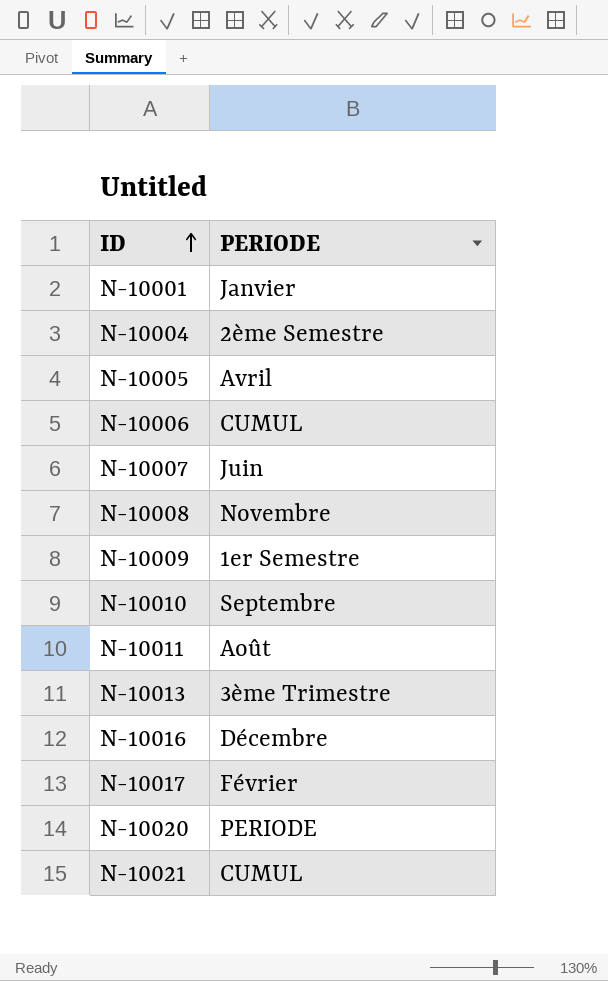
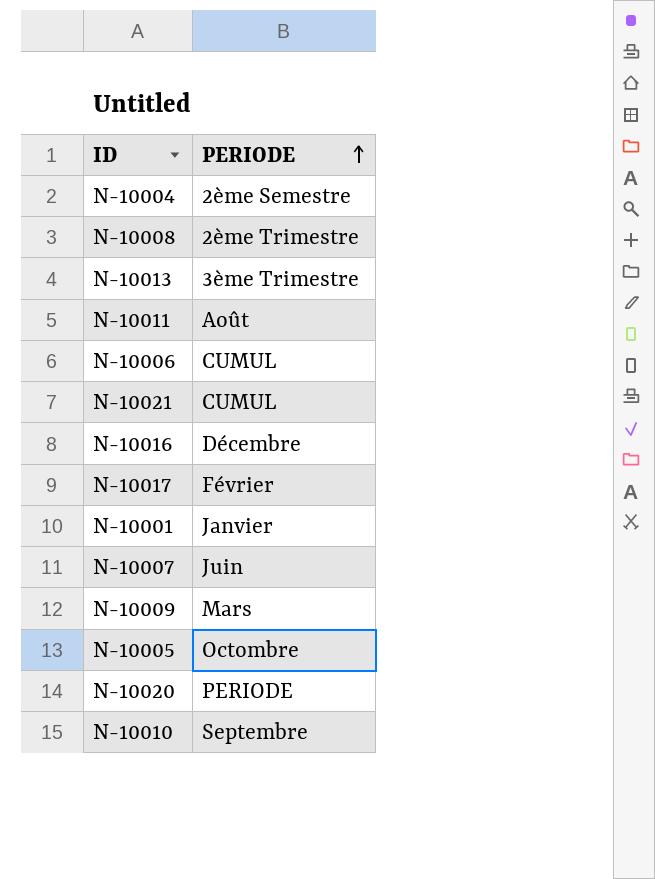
row order: ID ascending -> PERIODE ascending
N-10008 | PERIODE: Novembre -> 2ème Trimestre
N-10009 | PERIODE: 1er Semestre -> Mars
N-10005 | PERIODE: Avril -> Octombre

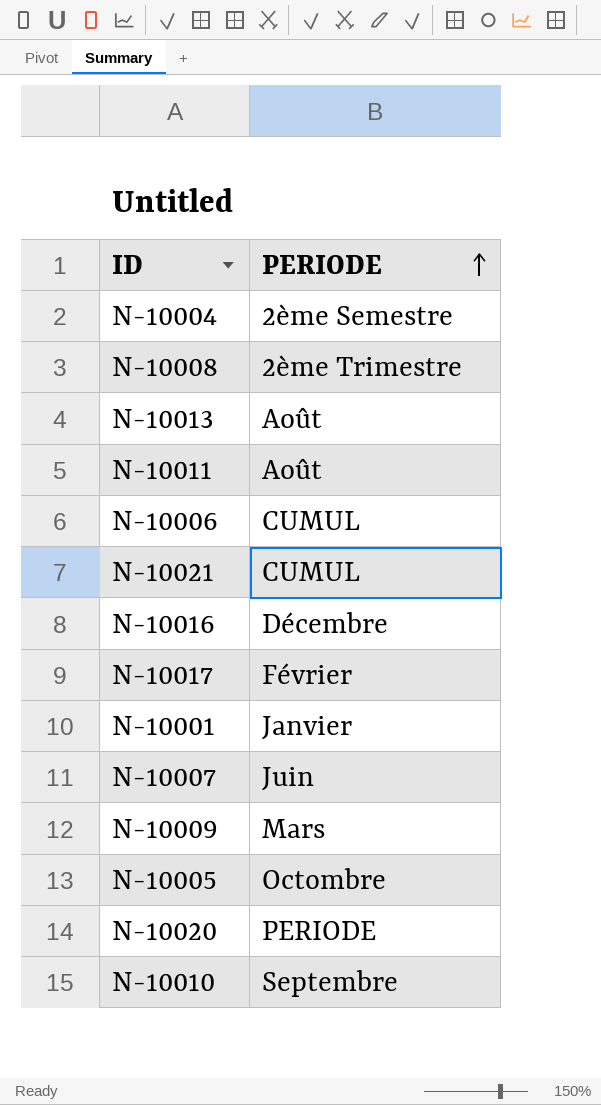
N-10013 | PERIODE: 3ème Trimestre -> Août

